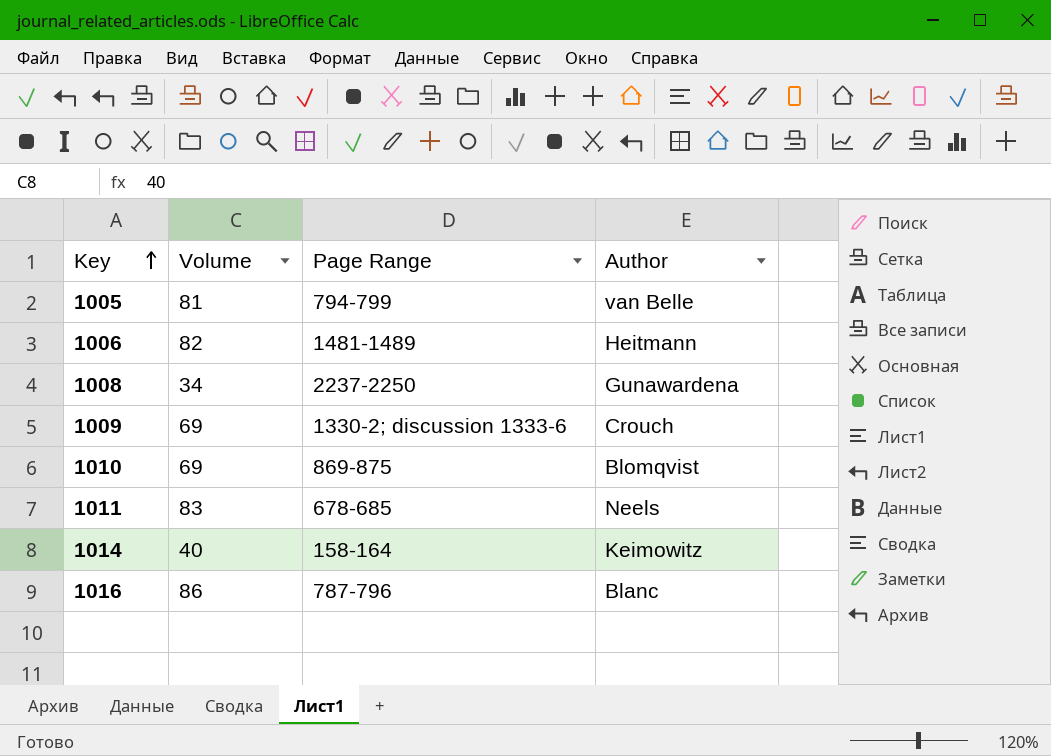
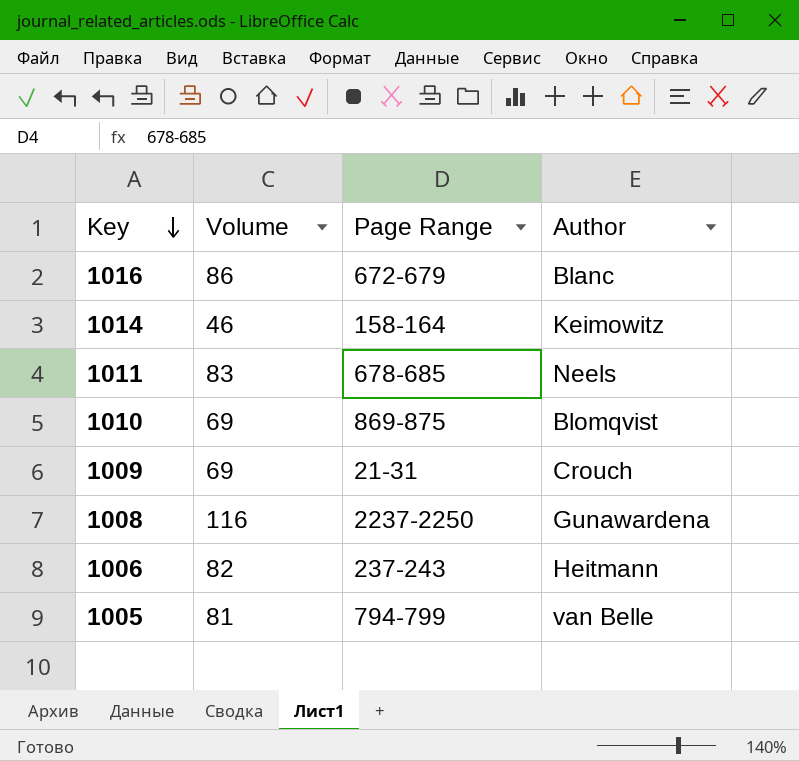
row order: Key ascending -> Key descending
1016 | Page Range: 787-796 -> 672-679
1014 | Volume: 40 -> 46
1009 | Page Range: 1330-2; discussion 1333-6 -> 21-31
1008 | Volume: 34 -> 116
1006 | Page Range: 1481-1489 -> 237-243

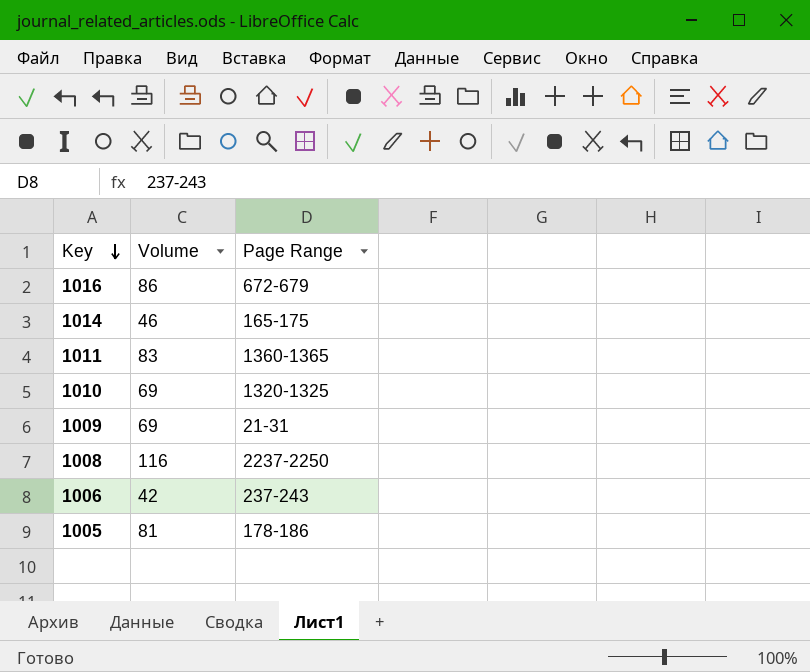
column Author | position: 4 -> none
1014 | Page Range: 158-164 -> 165-175
1011 | Page Range: 678-685 -> 1360-1365
1010 | Page Range: 869-875 -> 1320-1325
1006 | Volume: 82 -> 42
1005 | Page Range: 794-799 -> 178-186

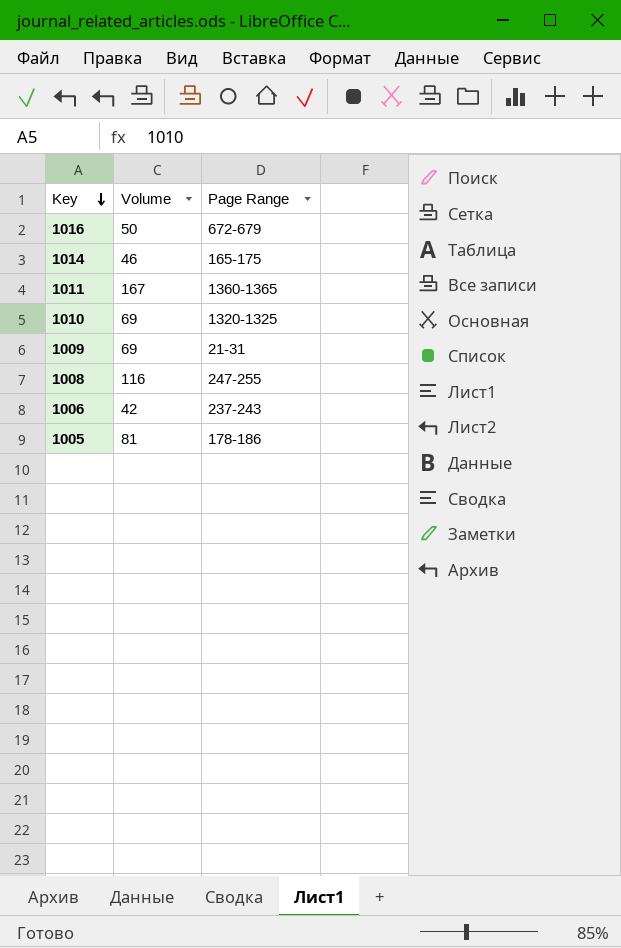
1016 | Volume: 86 -> 50
1011 | Volume: 83 -> 167
1008 | Page Range: 2237-2250 -> 247-255

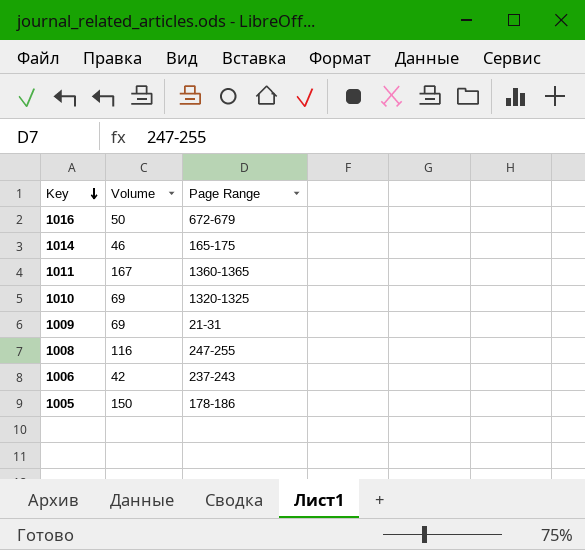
1005 | Volume: 81 -> 150

